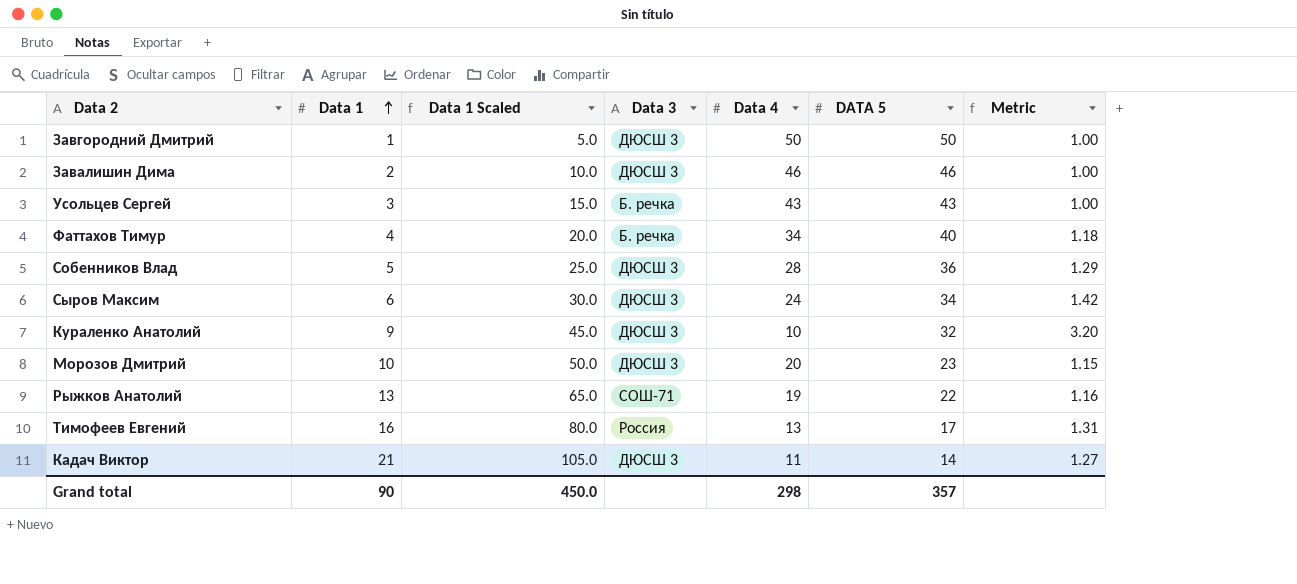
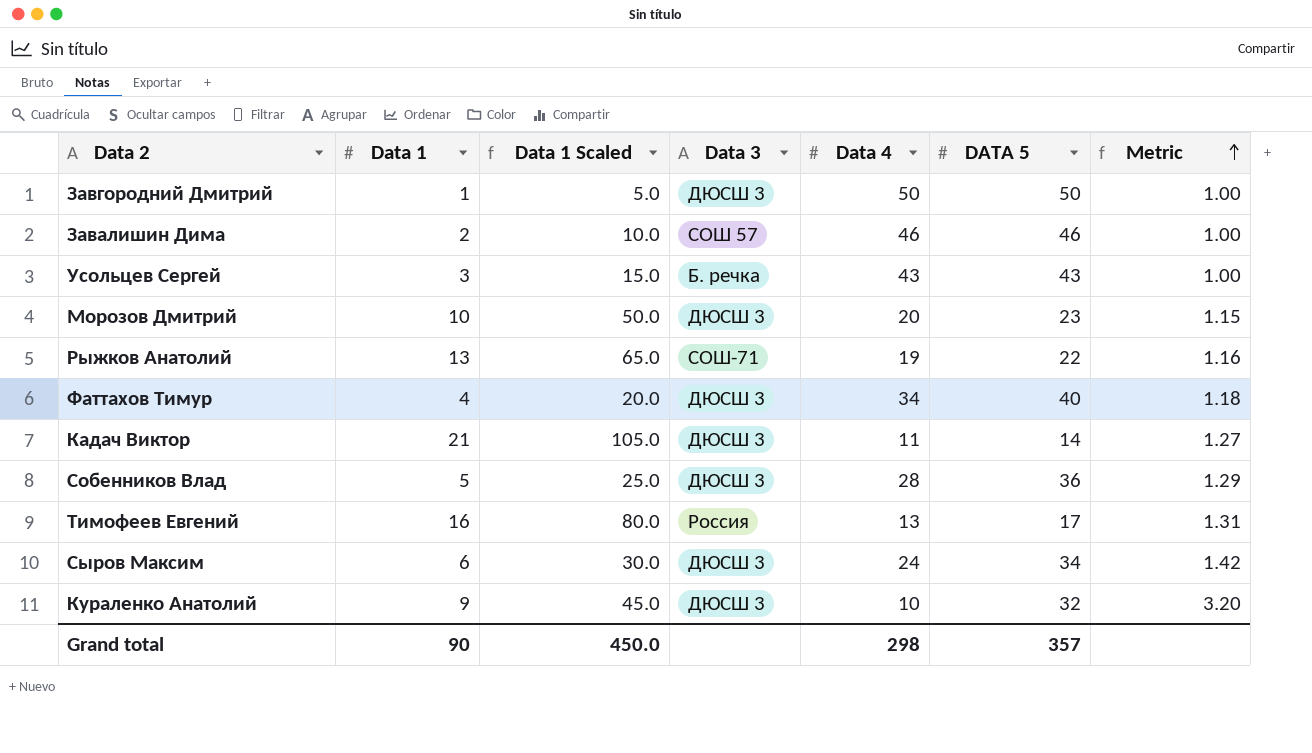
row order: Data 1 ascending -> Metric ascending
Завалишин Дима | Data 3: ДЮСШ 3 -> СОШ 57
Фаттахов Тимур | Data 3: Б. речка -> ДЮСШ 3

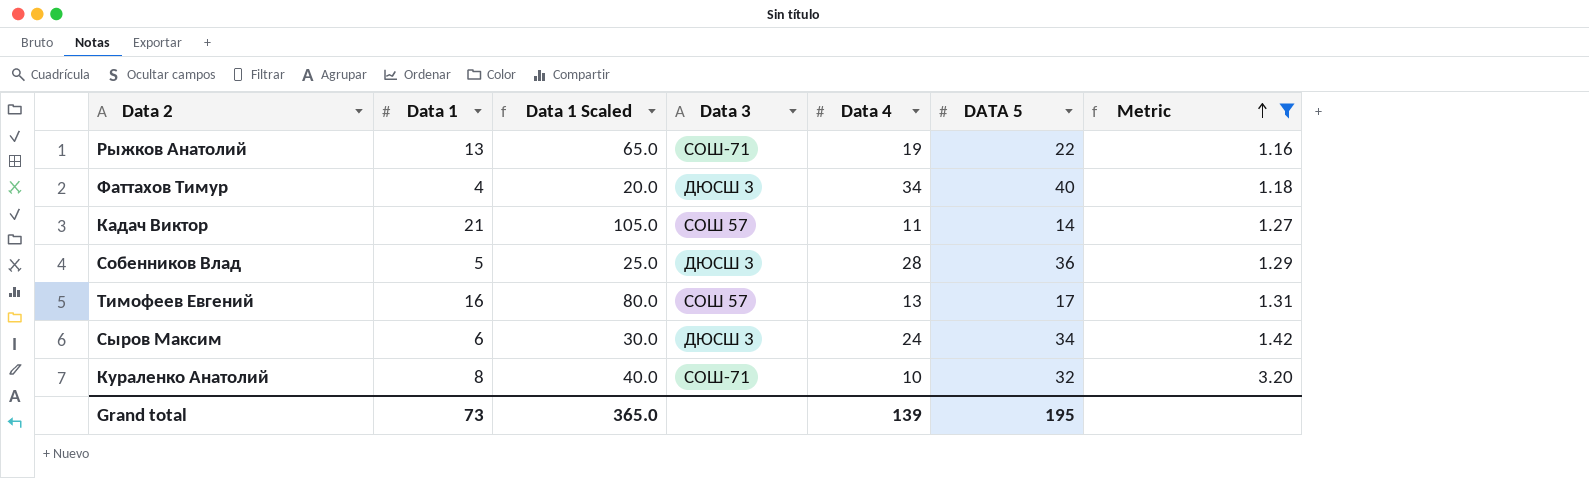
filter: none -> Metric >= 1.16
Кадач Виктор | Data 3: ДЮСШ 3 -> СОШ 57
Тимофеев Евгений | Data 3: Россия -> СОШ 57
Кураленко Анатолий | Data 1: 9 -> 8
Кураленко Анатолий | Data 1 Scaled: 45.0 -> 40.0
Кураленко Анатолий | Data 3: ДЮСШ 3 -> СОШ-71
Grand total | Data 1: 90 -> 73
Grand total | Data 1 Scaled: 450.0 -> 365.0
Grand total | Data 4: 298 -> 139
Grand total | DATA 5: 357 -> 195

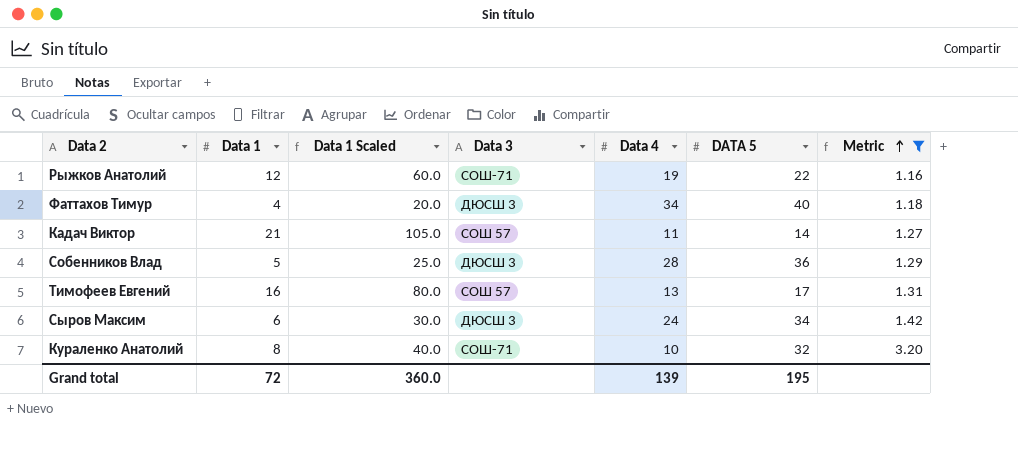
Рыжков Анатолий | Data 1: 13 -> 12
Рыжков Анатолий | Data 1 Scaled: 65.0 -> 60.0
Grand total | Data 1: 73 -> 72
Grand total | Data 1 Scaled: 365.0 -> 360.0

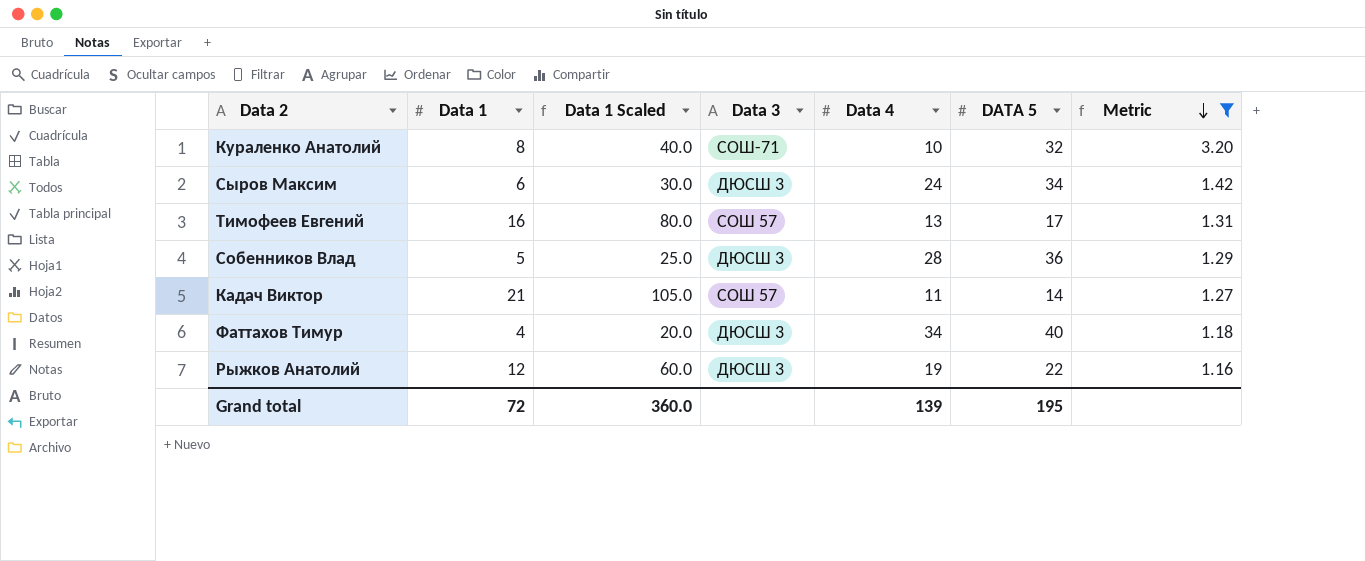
row order: Metric ascending -> Metric descending
Рыжков Анатолий | Data 3: СОШ-71 -> ДЮСШ 3

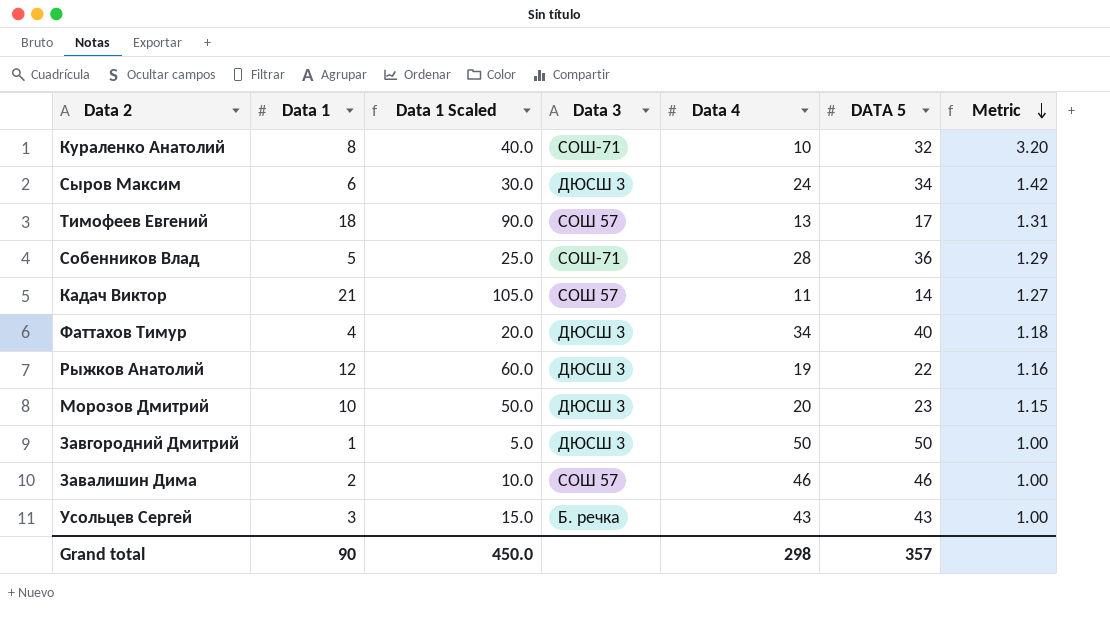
filter: Metric >= 1.16 -> none
Тимофеев Евгений | Data 1: 16 -> 18
Тимофеев Евгений | Data 1 Scaled: 80.0 -> 90.0
Собенников Влад | Data 3: ДЮСШ 3 -> СОШ-71
Grand total | Data 1: 72 -> 90
Grand total | Data 1 Scaled: 360.0 -> 450.0
Grand total | Data 4: 139 -> 298
Grand total | DATA 5: 195 -> 357

